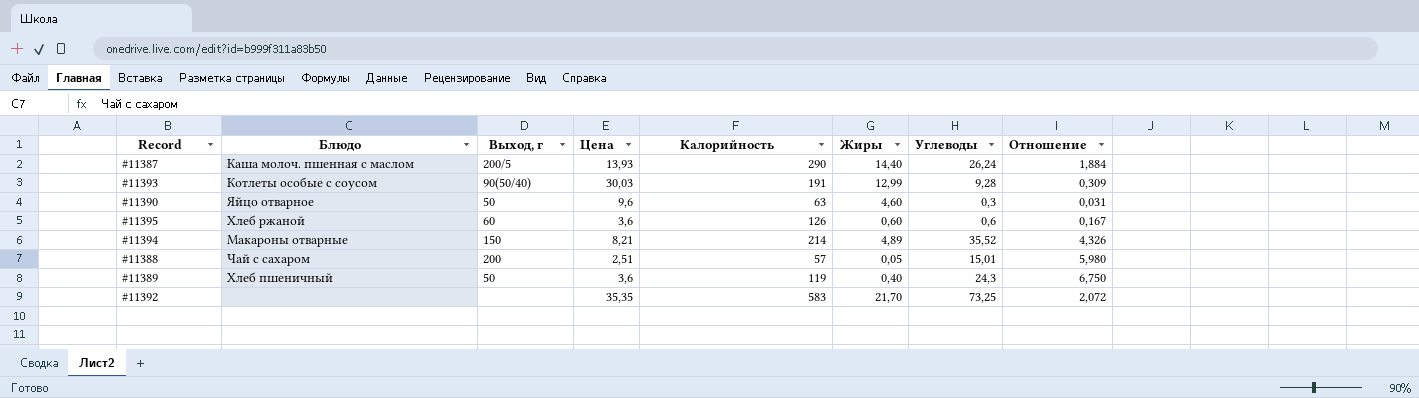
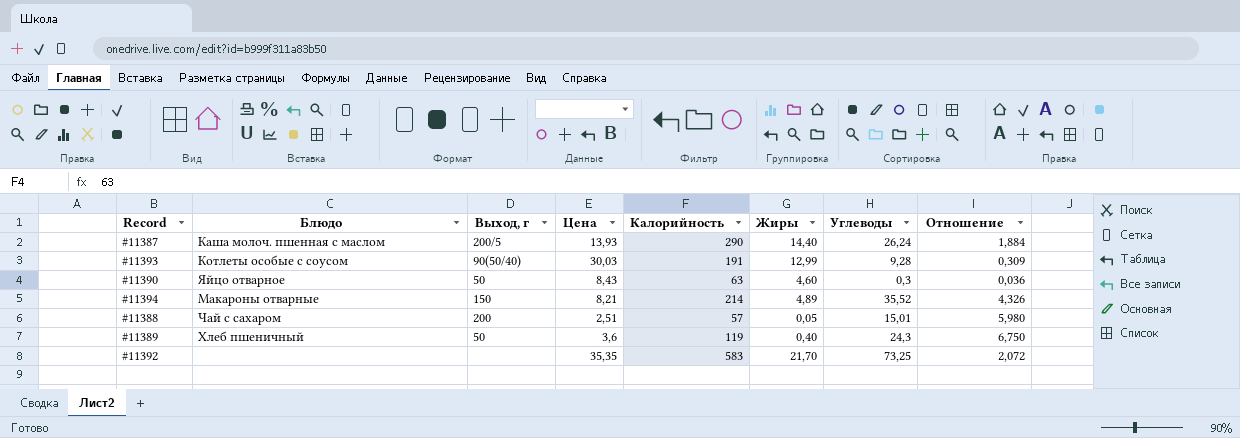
row #11395: Хлеб ржаной | 60 | 3,6 | 126 | 0,60 | 0,6 | 0,167 -> none
#11390 | Цена: 9,6 -> 8,43
#11390 | Отношение: 0,031 -> 0,036

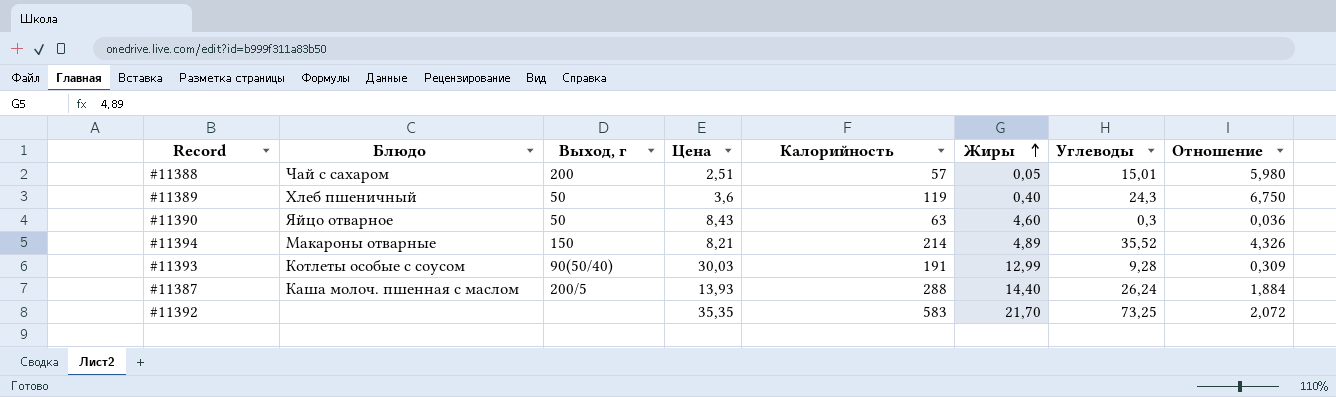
row order: none -> Жиры ascending
#11387 | Калорийность: 290 -> 288

